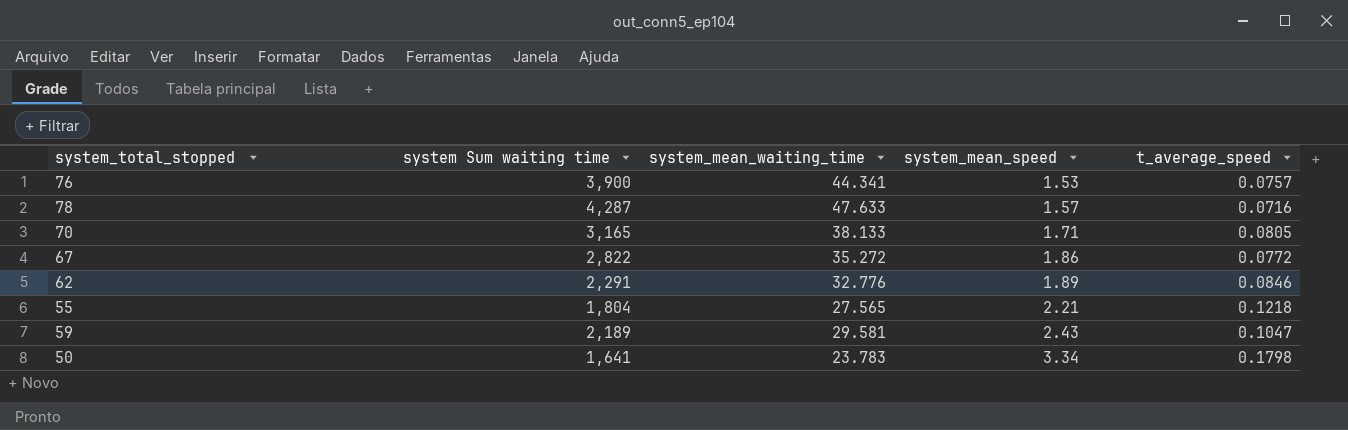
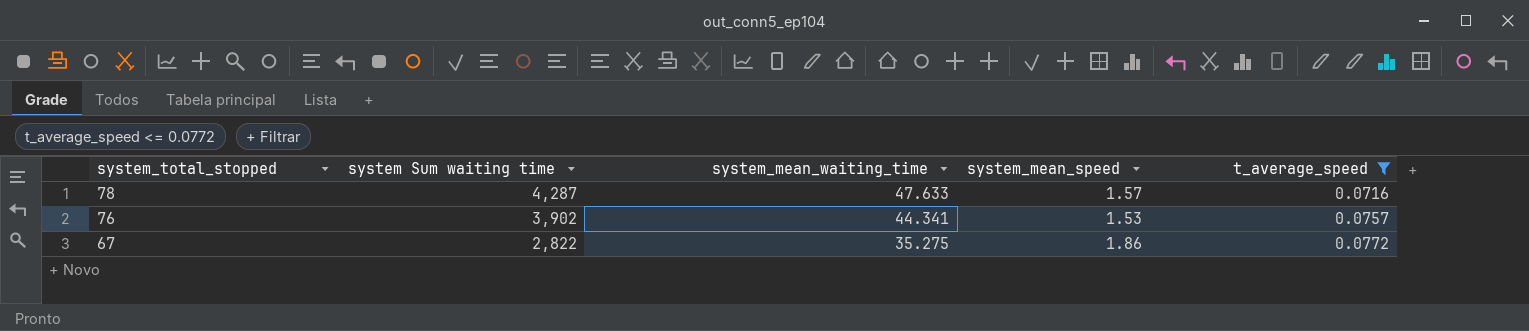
filter: none -> t_average_speed <= 0.0772
row order: system_mean_speed ascending -> system_total_stopped descending
76 | system Sum waiting time: 3,900 -> 3,902
67 | system_mean_waiting_time: 35.272 -> 35.275

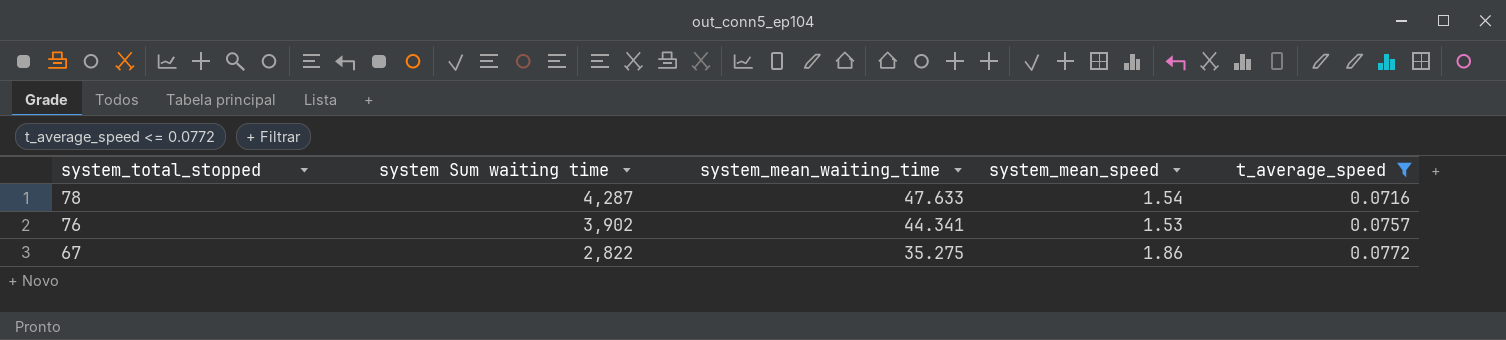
78 | system_mean_speed: 1.57 -> 1.54

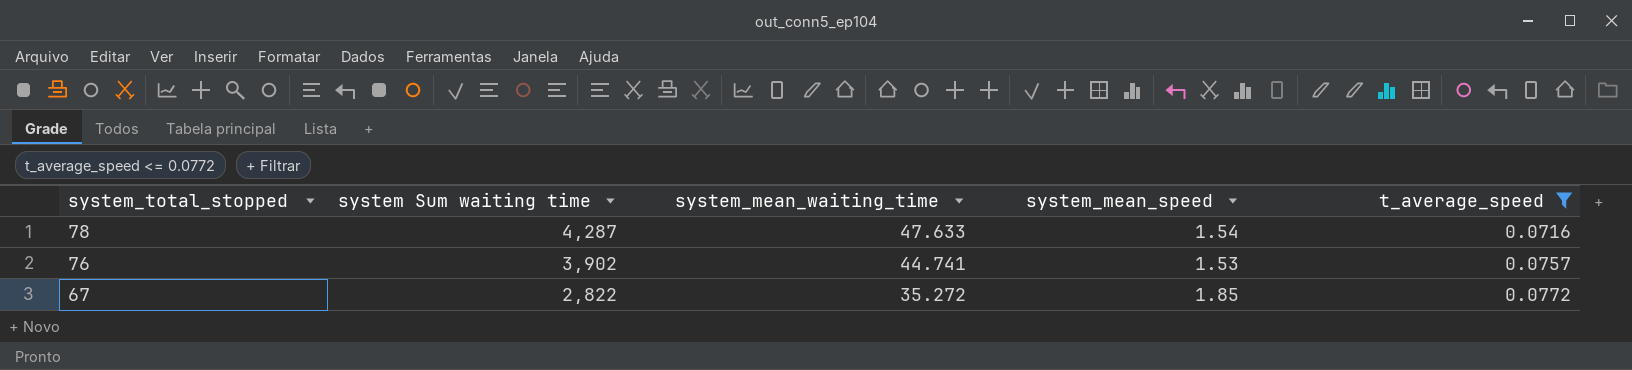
76 | system_mean_waiting_time: 44.341 -> 44.741
67 | system_mean_waiting_time: 35.275 -> 35.272
67 | system_mean_speed: 1.86 -> 1.85

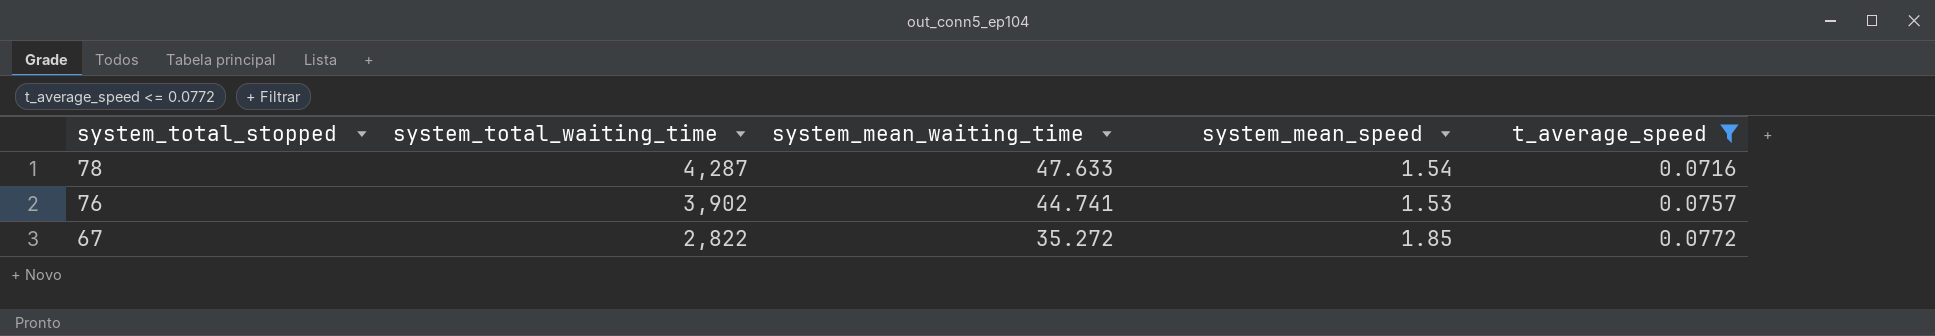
column name: system Sum waiting time -> system_total_waiting_time

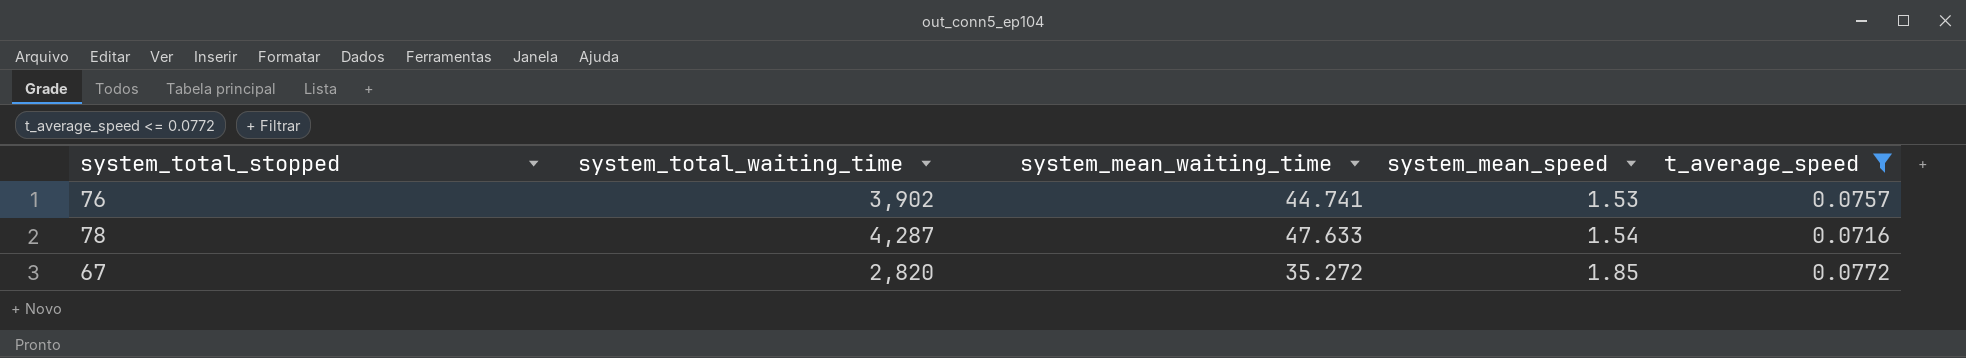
row order: system_total_stopped descending -> system_mean_speed ascending
67 | system_total_waiting_time: 2,822 -> 2,820

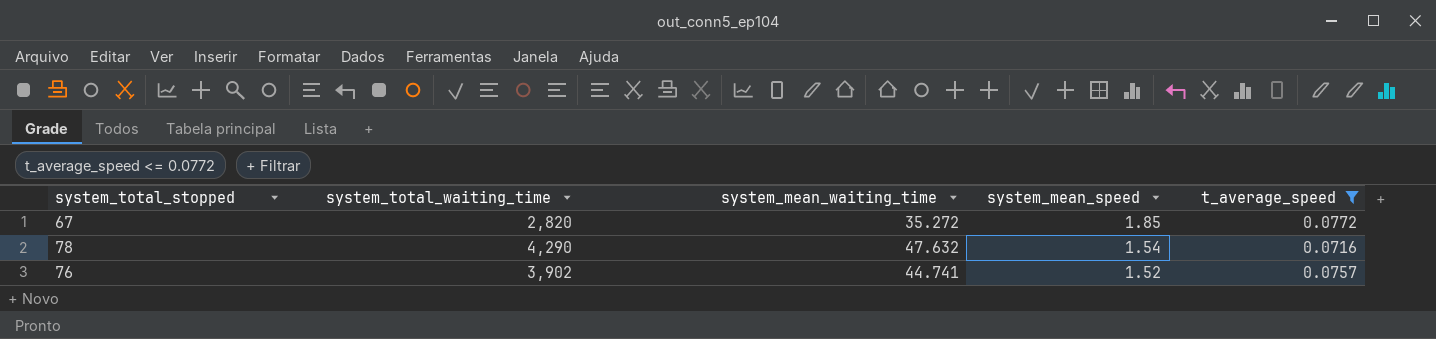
row order: system_mean_speed ascending -> system_mean_speed descending
78 | system_total_waiting_time: 4,287 -> 4,290
78 | system_mean_waiting_time: 47.633 -> 47.632
76 | system_mean_speed: 1.53 -> 1.52

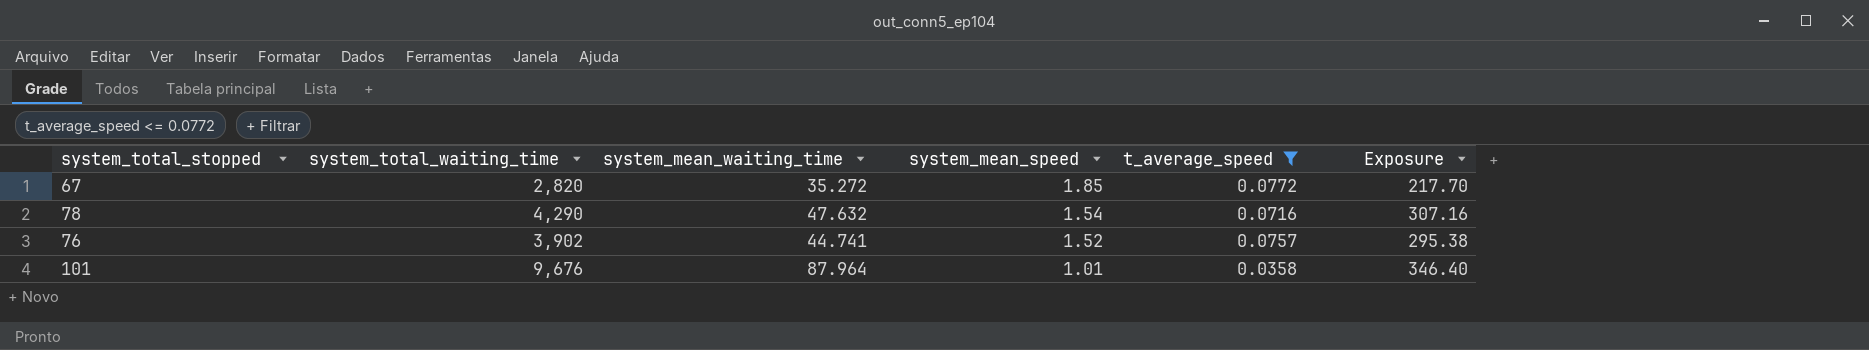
column Exposure | formula: none -> [system_total_waiting_time] * [t_average_speed]
row 101: none -> 9,676 | 87.964 | 1.01 | 0.0358 | 346.40

